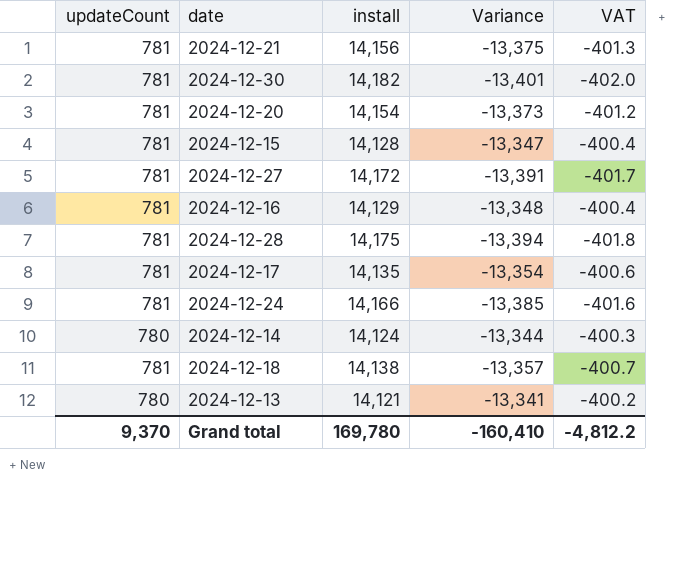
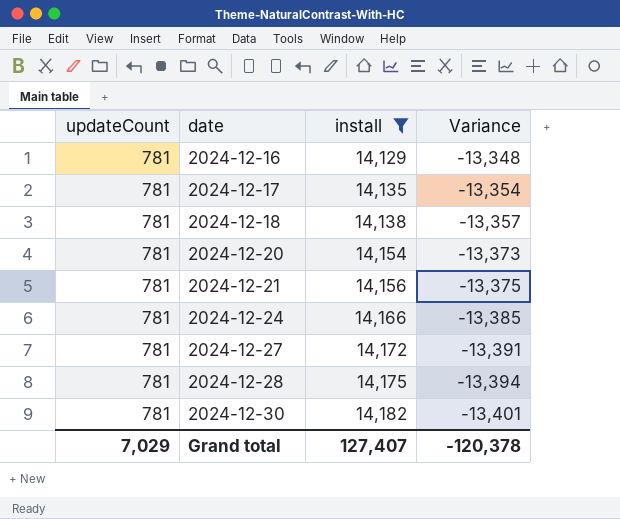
filter: none -> install >= 14,129
row order: none -> date ascending
column VAT | formula: [Variance] * 0.03 -> none
Grand total | updateCount: 9,370 -> 7,029
Grand total | install: 169,780 -> 127,407
Grand total | Variance: -160,410 -> -120,378

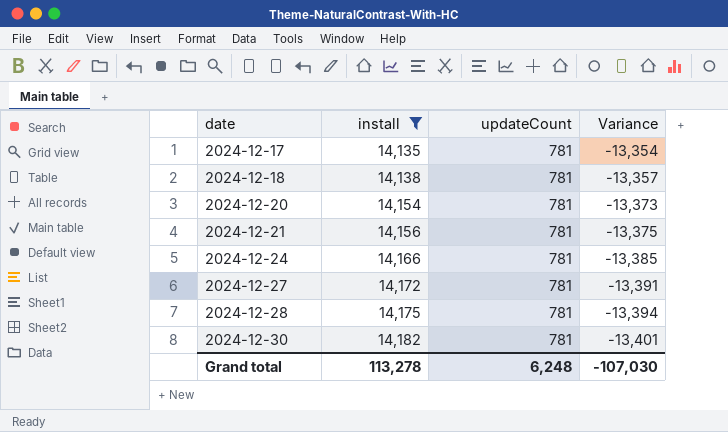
column updateCount | position: 1 -> 3
row 2024-12-16: 781 | 14,129 | -13,348 -> none
Grand total | install: 127,407 -> 113,278
Grand total | updateCount: 7,029 -> 6,248
Grand total | Variance: -120,378 -> -107,030

